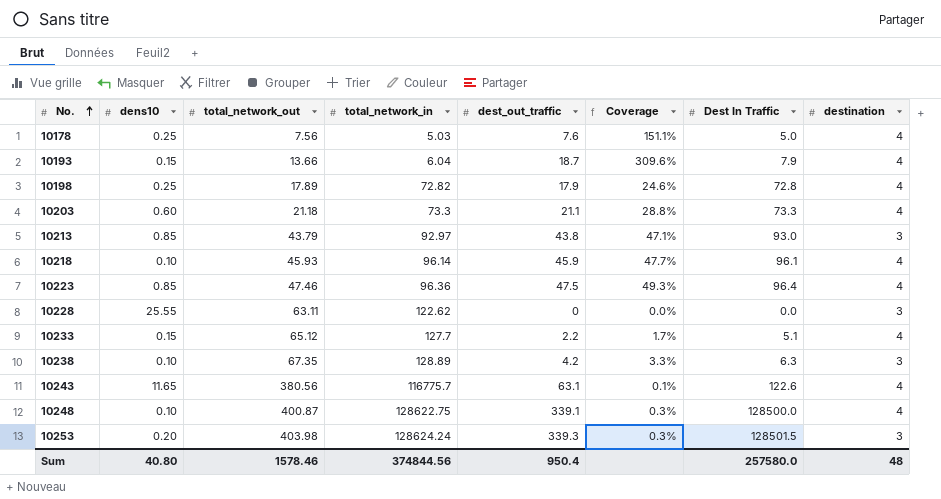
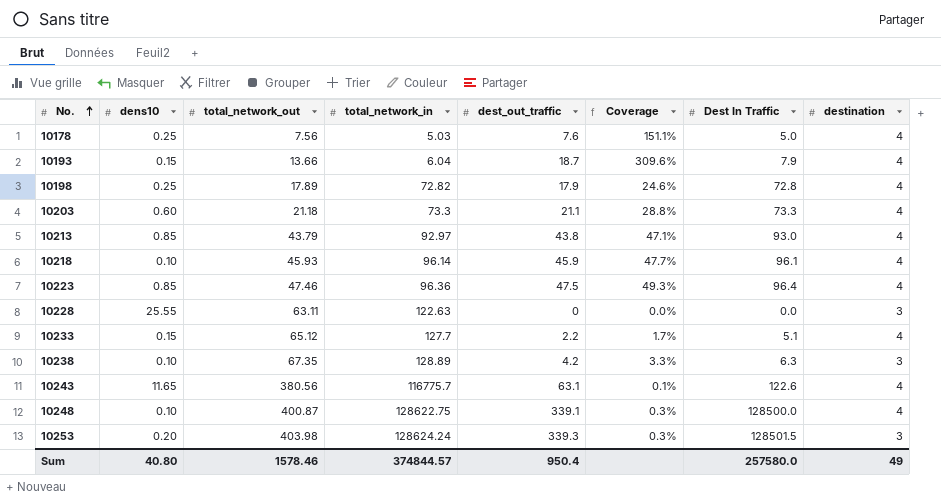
10213 | destination: 3 -> 4
10228 | total_network_in: 122.62 -> 122.63
Sum | total_network_in: 374844.56 -> 374844.57
Sum | destination: 48 -> 49

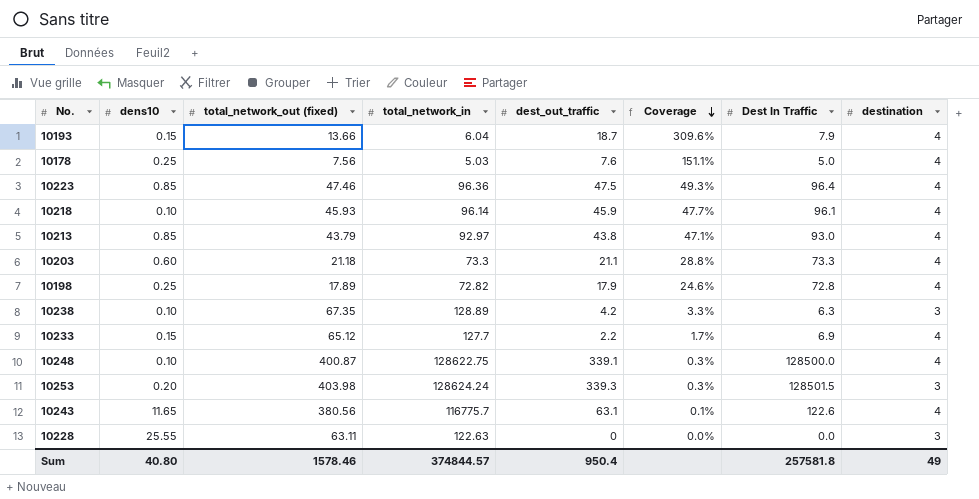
row order: No. ascending -> Coverage descending
column name: total_network_out -> total_network_out (fixed)
10233 | Dest In Traffic: 5.1 -> 6.9
Sum | Dest In Traffic: 257580.0 -> 257581.8

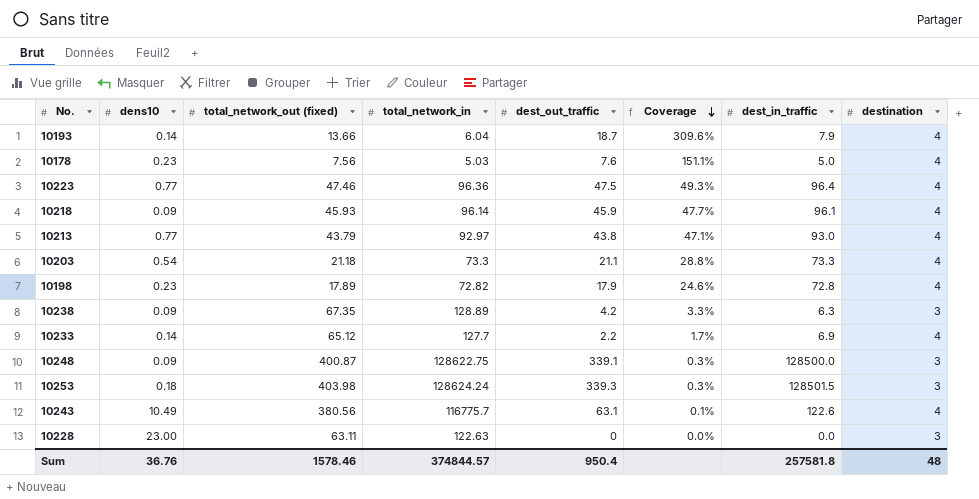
column name: Dest In Traffic -> dest_in_traffic
10193 | dens10: 0.15 -> 0.14
10178 | dens10: 0.25 -> 0.23
10223 | dens10: 0.85 -> 0.77
10218 | dens10: 0.10 -> 0.09
10213 | dens10: 0.85 -> 0.77
10203 | dens10: 0.60 -> 0.54
10198 | dens10: 0.25 -> 0.23
10238 | dens10: 0.10 -> 0.09
10233 | dens10: 0.15 -> 0.14
10248 | dens10: 0.10 -> 0.09
10248 | destination: 4 -> 3
10253 | dens10: 0.20 -> 0.18
10243 | dens10: 11.65 -> 10.49
10228 | dens10: 25.55 -> 23.00
Sum | dens10: 40.80 -> 36.76
Sum | destination: 49 -> 48

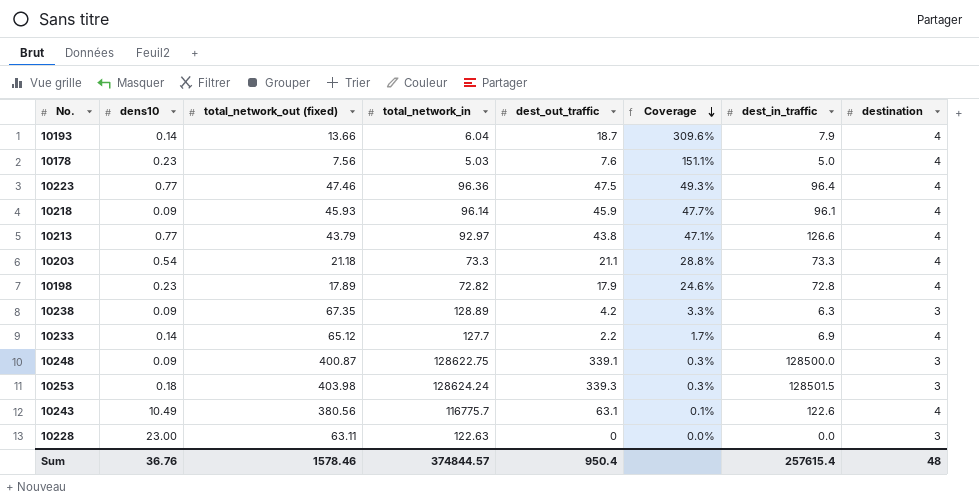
10213 | dest_in_traffic: 93.0 -> 126.6
Sum | dest_in_traffic: 257581.8 -> 257615.4

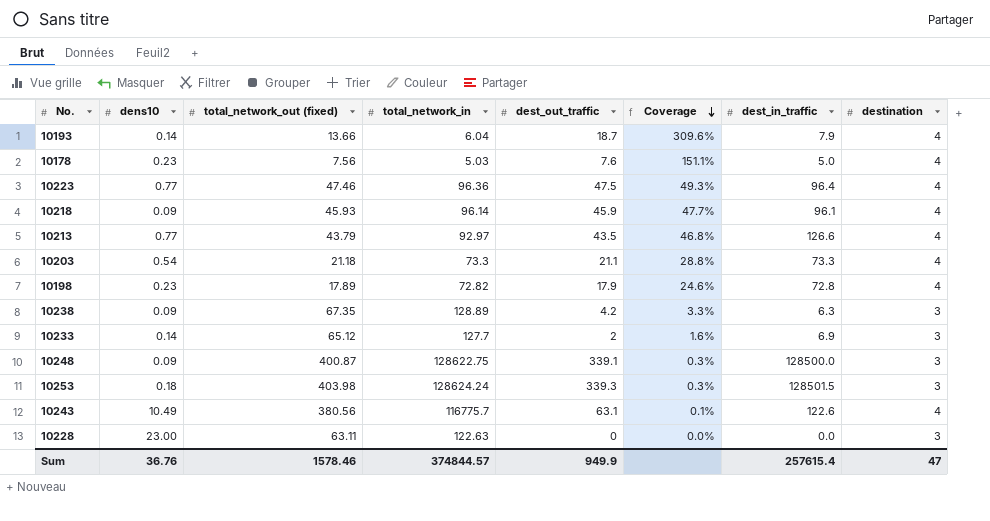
10213 | dest_out_traffic: 43.8 -> 43.5
10213 | Coverage: 47.1% -> 46.8%
10233 | dest_out_traffic: 2.2 -> 2
10233 | Coverage: 1.7% -> 1.6%
10233 | destination: 4 -> 3
Sum | dest_out_traffic: 950.4 -> 949.9
Sum | destination: 48 -> 47

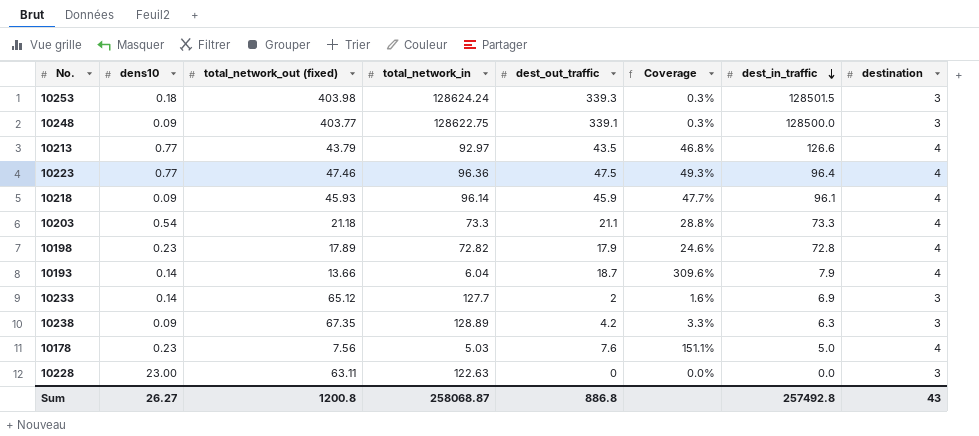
row order: Coverage descending -> dest_in_traffic descending
row 10243: 10.49 | 380.56 | 116775.7 | 63.1 | 0.1% | 122.6 | 4 -> none
10248 | total_network_out (fixed): 400.87 -> 403.77
Sum | dens10: 36.76 -> 26.27
Sum | total_network_out (fixed): 1578.46 -> 1200.8
Sum | total_network_in: 374844.57 -> 258068.87
Sum | dest_out_traffic: 949.9 -> 886.8
Sum | dest_in_traffic: 257615.4 -> 257492.8
Sum | destination: 47 -> 43

